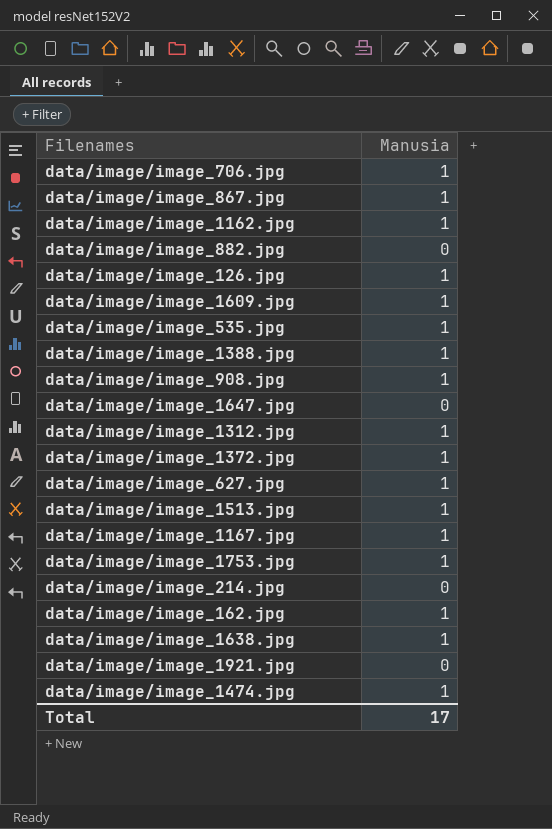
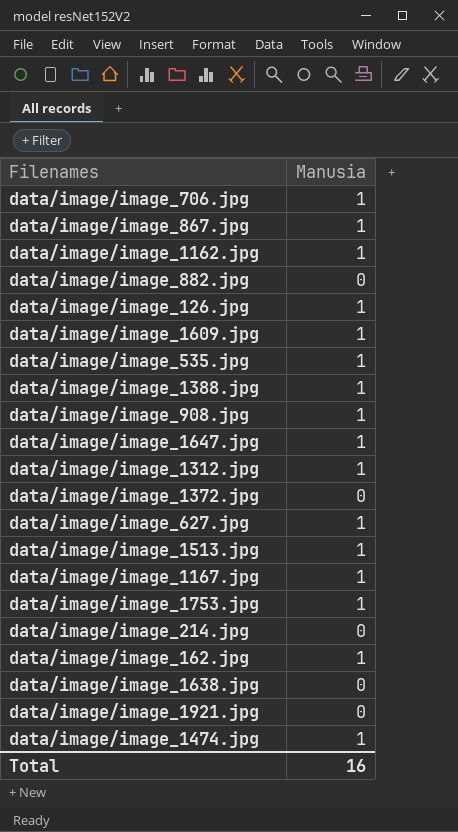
data/image/image_1647.jpg | Manusia: 0 -> 1
data/image/image_1372.jpg | Manusia: 1 -> 0
data/image/image_1638.jpg | Manusia: 1 -> 0
Total | Manusia: 17 -> 16

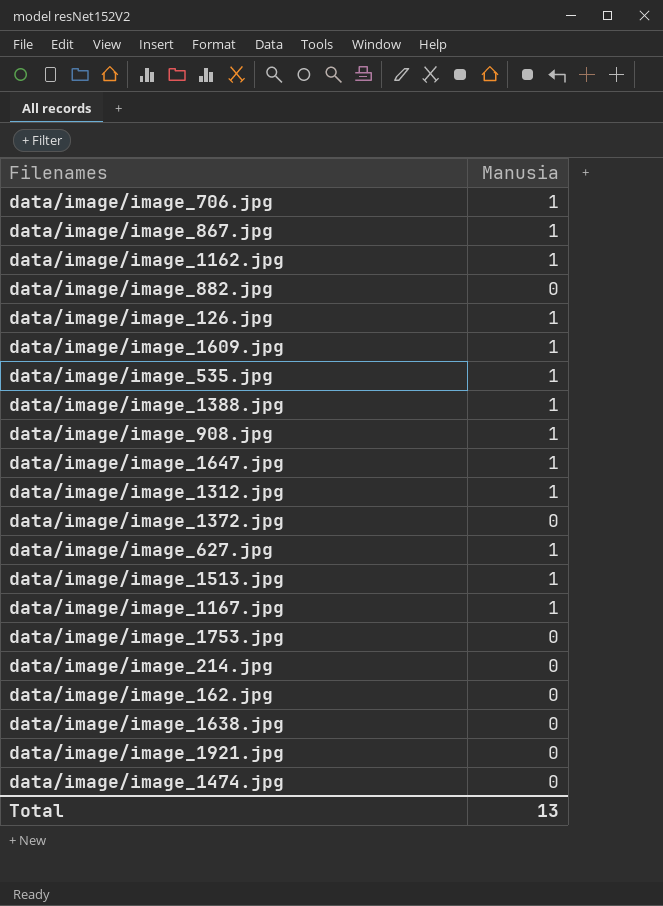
data/image/image_1753.jpg | Manusia: 1 -> 0
data/image/image_162.jpg | Manusia: 1 -> 0
data/image/image_1474.jpg | Manusia: 1 -> 0
Total | Manusia: 16 -> 13

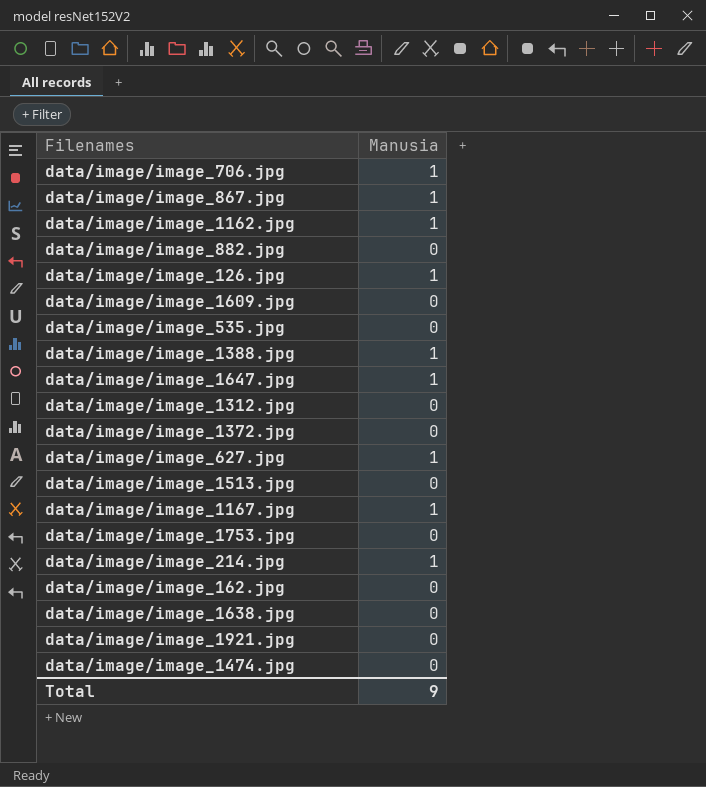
row data/image/image_908.jpg: 1 -> none
data/image/image_1609.jpg | Manusia: 1 -> 0
data/image/image_535.jpg | Manusia: 1 -> 0
data/image/image_1312.jpg | Manusia: 1 -> 0
data/image/image_1513.jpg | Manusia: 1 -> 0
data/image/image_214.jpg | Manusia: 0 -> 1
Total | Manusia: 13 -> 9

